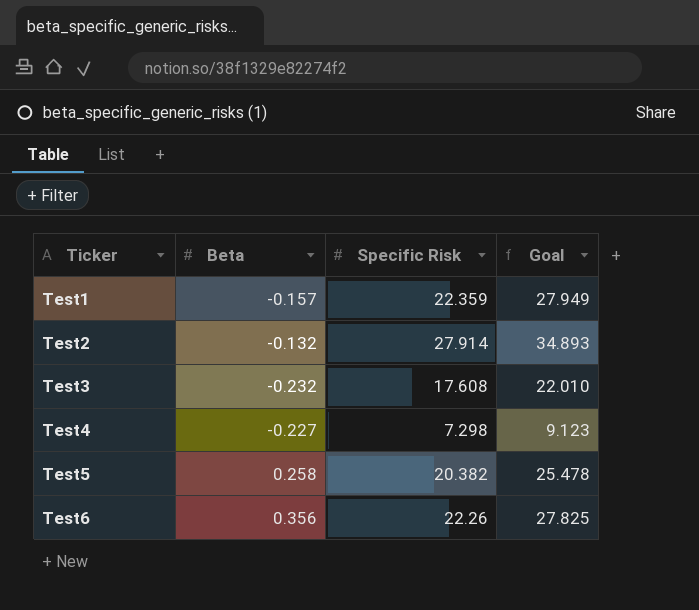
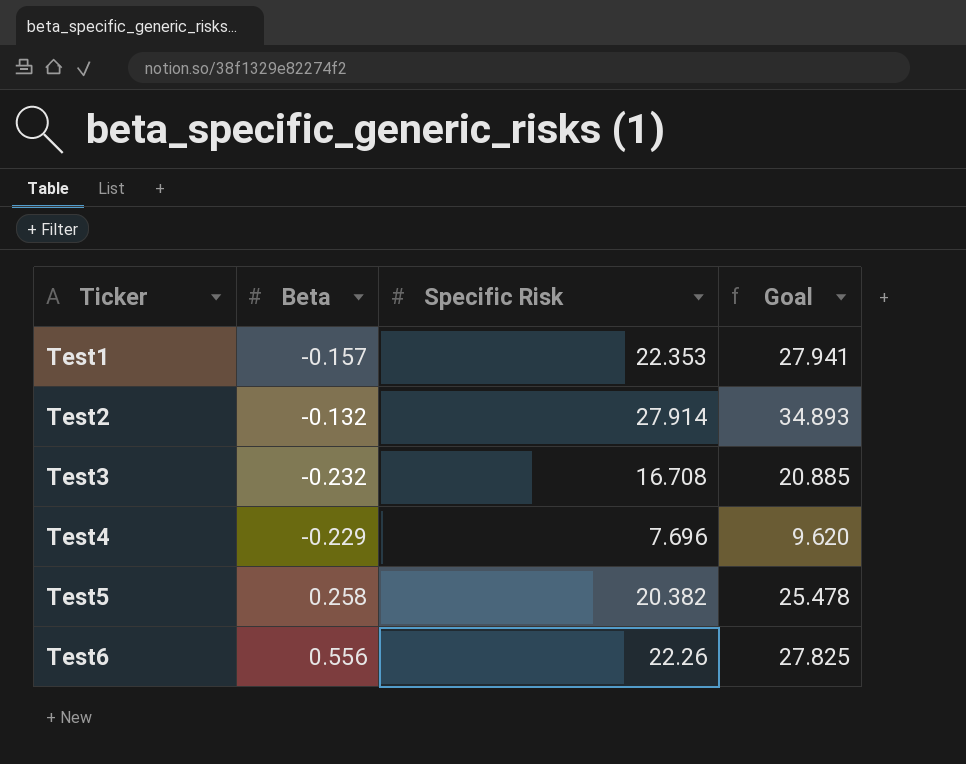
Test1 | Specific Risk: 22.359 -> 22.353
Test1 | Goal: 27.949 -> 27.941
Test3 | Specific Risk: 17.608 -> 16.708
Test3 | Goal: 22.010 -> 20.885
Test4 | Beta: -0.227 -> -0.229
Test4 | Specific Risk: 7.298 -> 7.696
Test4 | Goal: 9.123 -> 9.620
Test6 | Beta: 0.356 -> 0.556

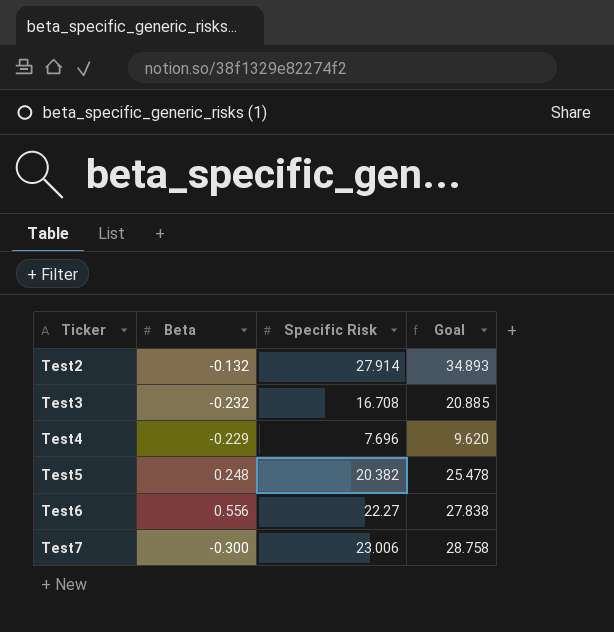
row Test1: -0.157 | 22.353 | 27.941 -> none
Test5 | Beta: 0.258 -> 0.248
Test6 | Specific Risk: 22.26 -> 22.27
Test6 | Goal: 27.825 -> 27.838
row Test7: none -> -0.300 | 23.006 | 28.758

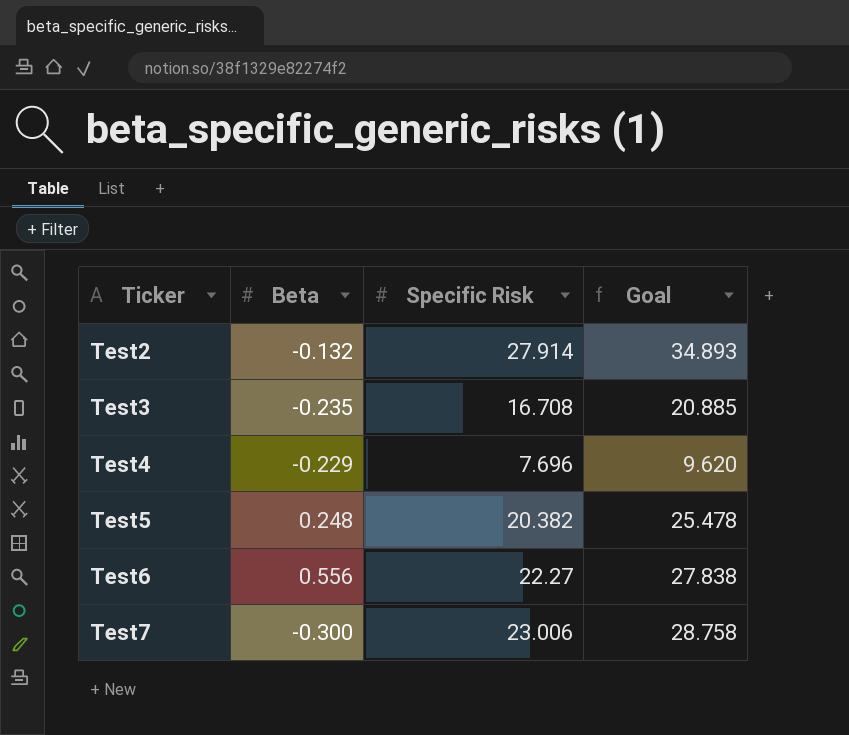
Test3 | Beta: -0.232 -> -0.235

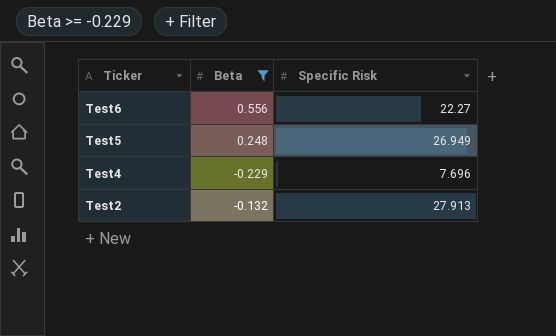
filter: none -> Beta >= -0.229
row order: Ticker ascending -> Ticker descending
column Goal | formula: [Specific Risk] * 1.25 -> none
Test5 | Specific Risk: 20.382 -> 26.949
Test2 | Specific Risk: 27.914 -> 27.913

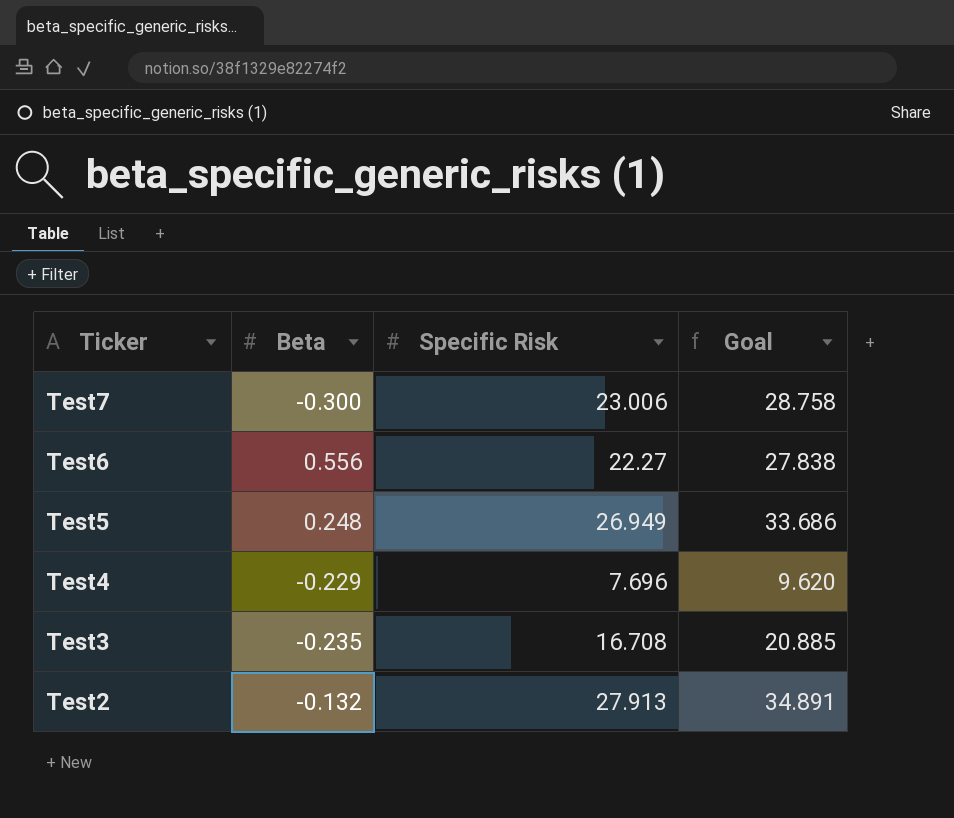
filter: Beta >= -0.229 -> none
column Goal | formula: none -> [Specific Risk] * 1.25

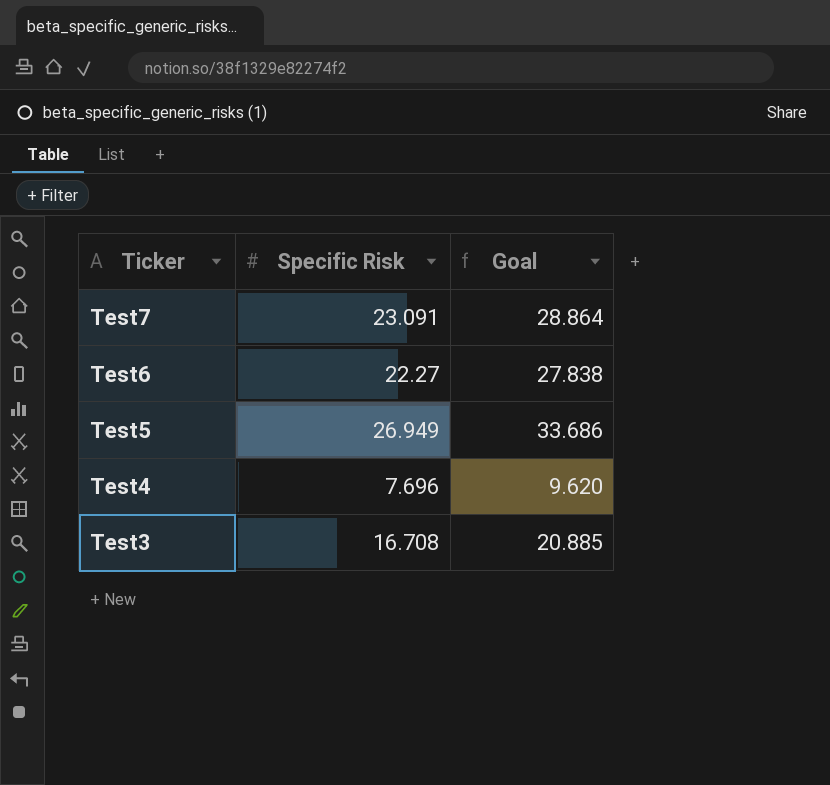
column Beta | position: 2 -> none
row Test2: -0.132 | 27.913 | 34.891 -> none
Test7 | Specific Risk: 23.006 -> 23.091
Test7 | Goal: 28.758 -> 28.864

